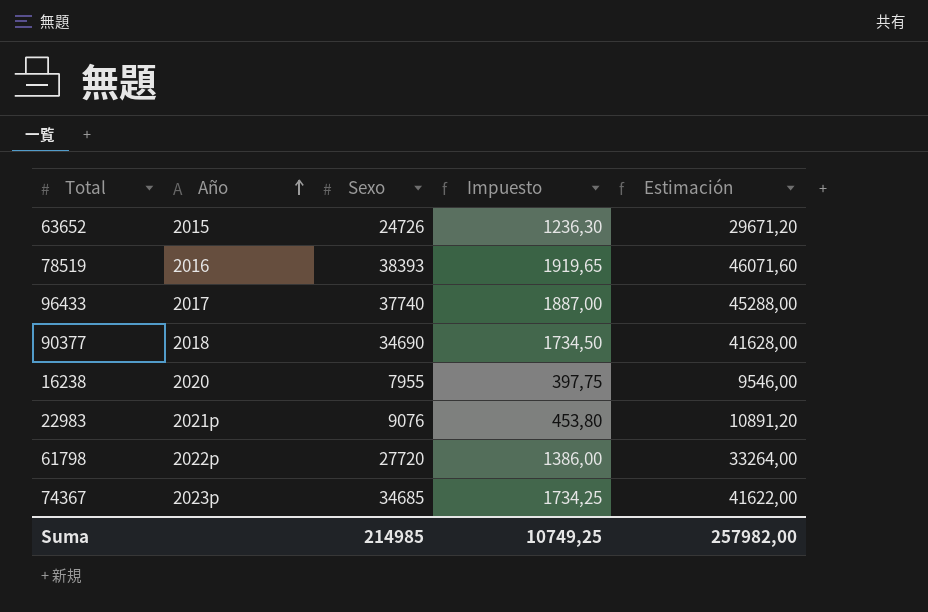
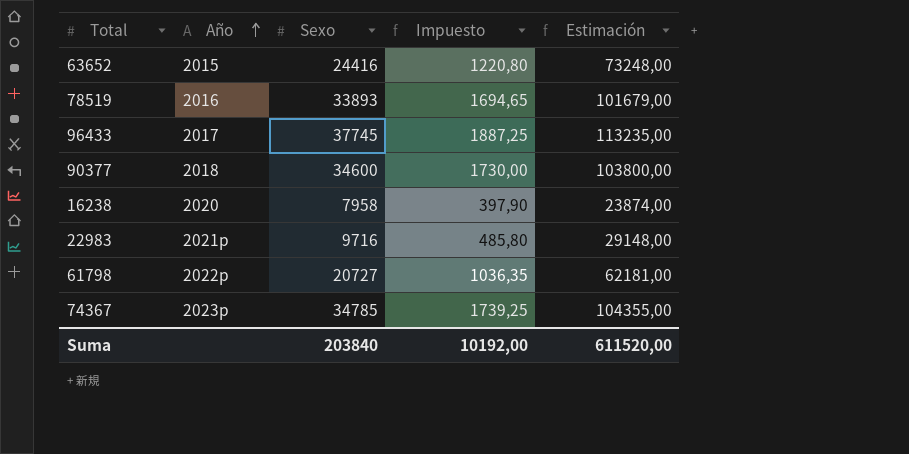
column Estimación | formula: [Sexo] * 1,2 -> [Sexo] * 3
63652 | Sexo: 24726 -> 24416
63652 | Impuesto: 1236,30 -> 1220,80
78519 | Sexo: 38393 -> 33893
78519 | Impuesto: 1919,65 -> 1694,65
96433 | Sexo: 37740 -> 37745
96433 | Impuesto: 1887,00 -> 1887,25
90377 | Sexo: 34690 -> 34600
90377 | Impuesto: 1734,50 -> 1730,00
16238 | Sexo: 7955 -> 7958
16238 | Impuesto: 397,75 -> 397,90
22983 | Sexo: 9076 -> 9716
22983 | Impuesto: 453,80 -> 485,80
61798 | Sexo: 27720 -> 20727
61798 | Impuesto: 1386,00 -> 1036,35
74367 | Sexo: 34685 -> 34785
74367 | Impuesto: 1734,25 -> 1739,25
Suma | Sexo: 214985 -> 203840
Suma | Impuesto: 10749,25 -> 10192,00
Suma | Estimación: 257982,00 -> 611520,00

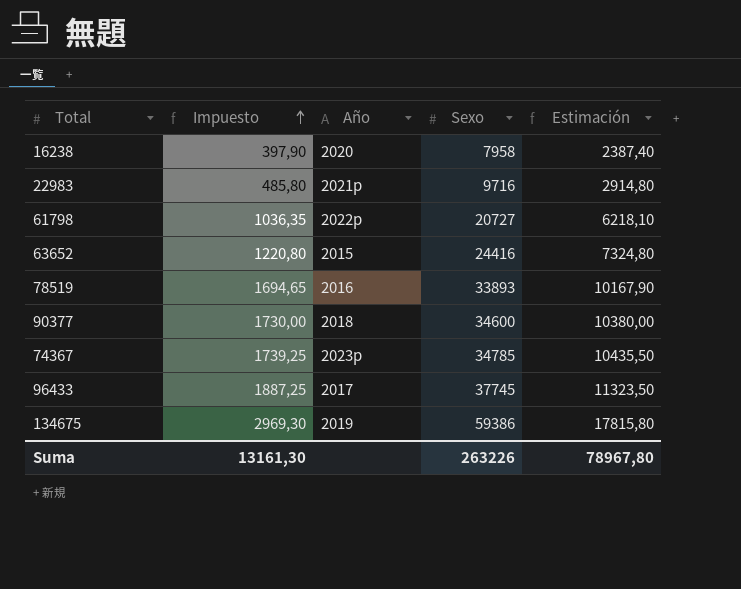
row order: Año ascending -> Impuesto ascending
column Impuesto | position: 4 -> 2
column Estimación | formula: [Sexo] * 3 -> [Sexo] * 0,3
row 134675: none -> 2969,30 | 2019 | 59386 | 17815,80
Suma | Impuesto: 10192,00 -> 13161,30
Suma | Sexo: 203840 -> 263226
Suma | Estimación: 611520,00 -> 78967,80

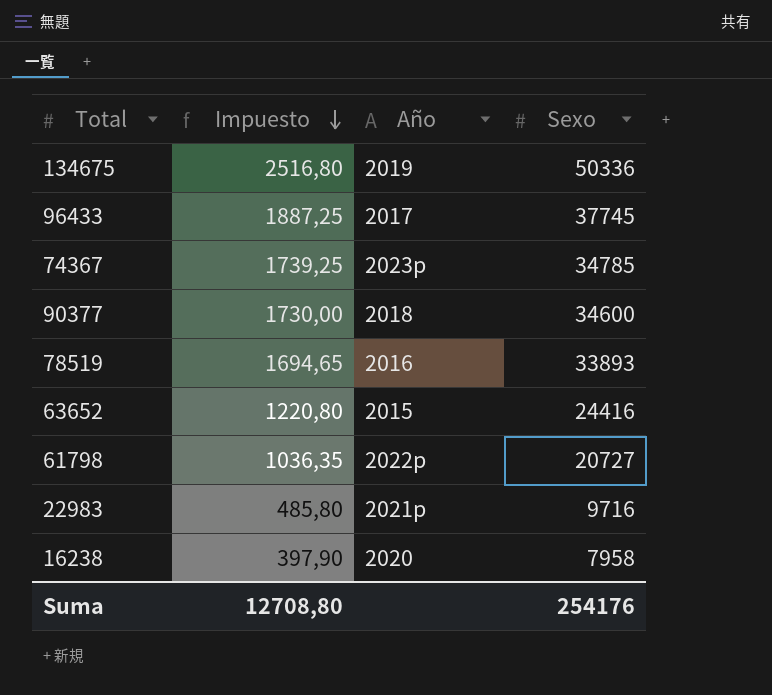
row order: Impuesto ascending -> Impuesto descending
column Estimación | formula: [Sexo] * 0,3 -> none
134675 | Impuesto: 2969,30 -> 2516,80
134675 | Sexo: 59386 -> 50336
Suma | Impuesto: 13161,30 -> 12708,80
Suma | Sexo: 263226 -> 254176

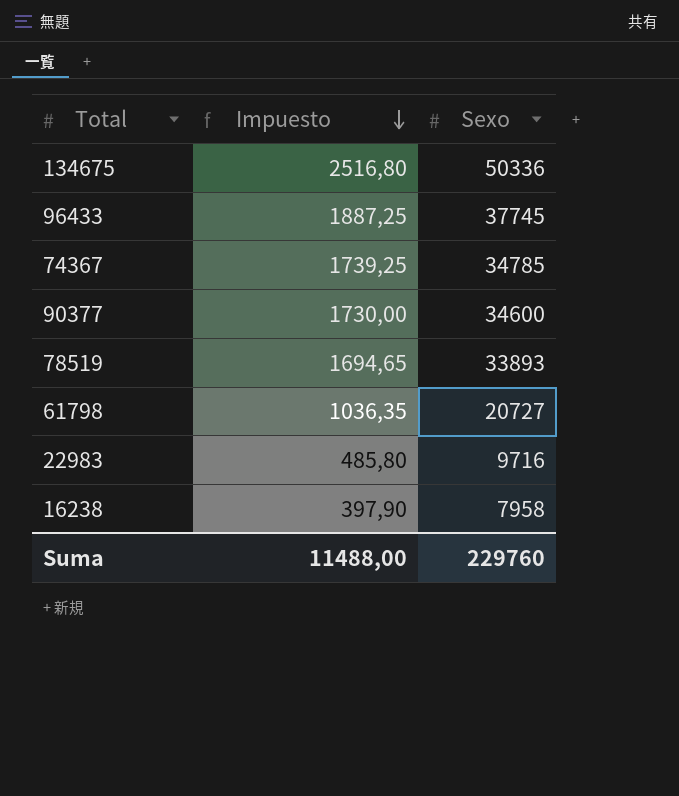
column Año | position: 3 -> none
row 63652: 1220,80 | 2015 | 24416 -> none
Suma | Impuesto: 12708,80 -> 11488,00
Suma | Sexo: 254176 -> 229760

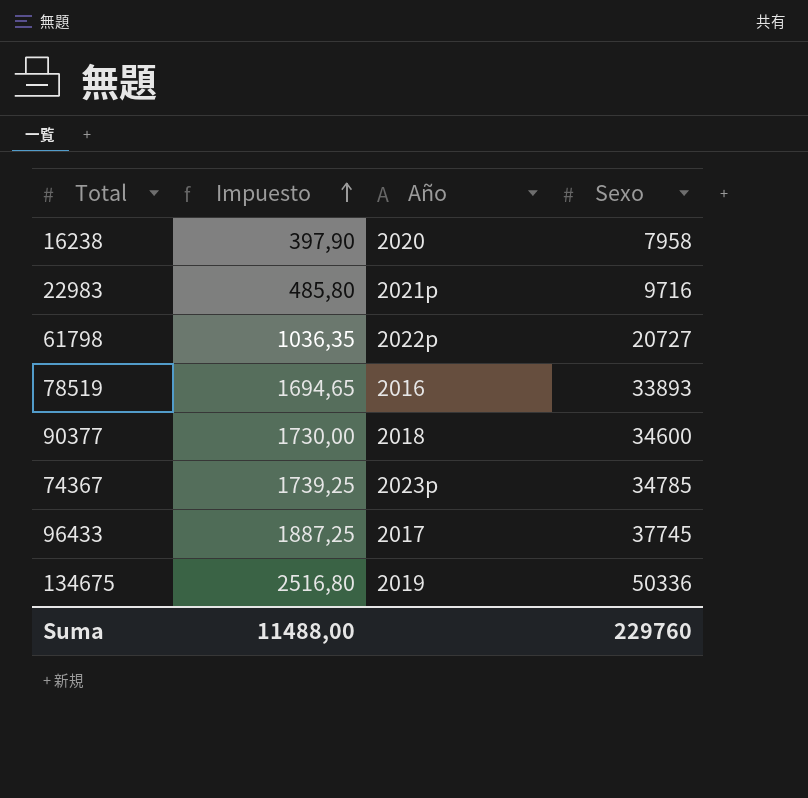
row order: Impuesto descending -> Impuesto ascending
column Año | position: none -> 3

